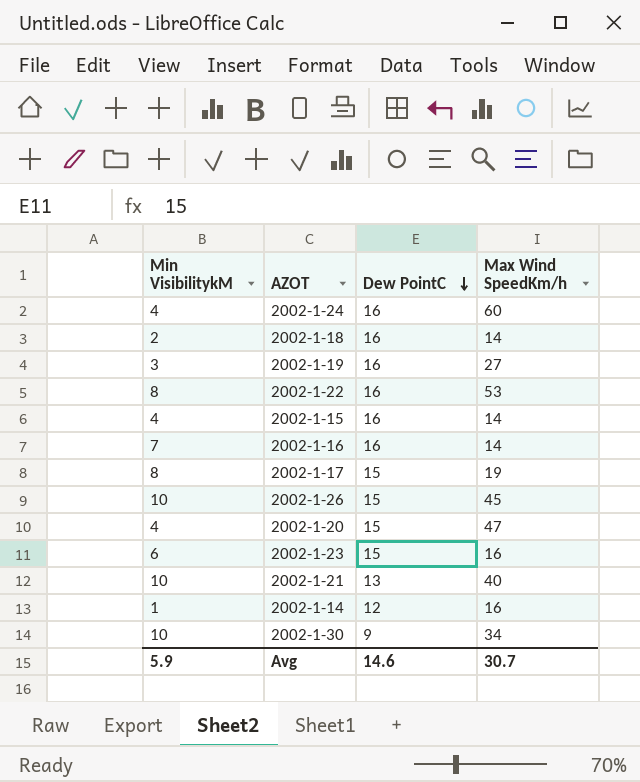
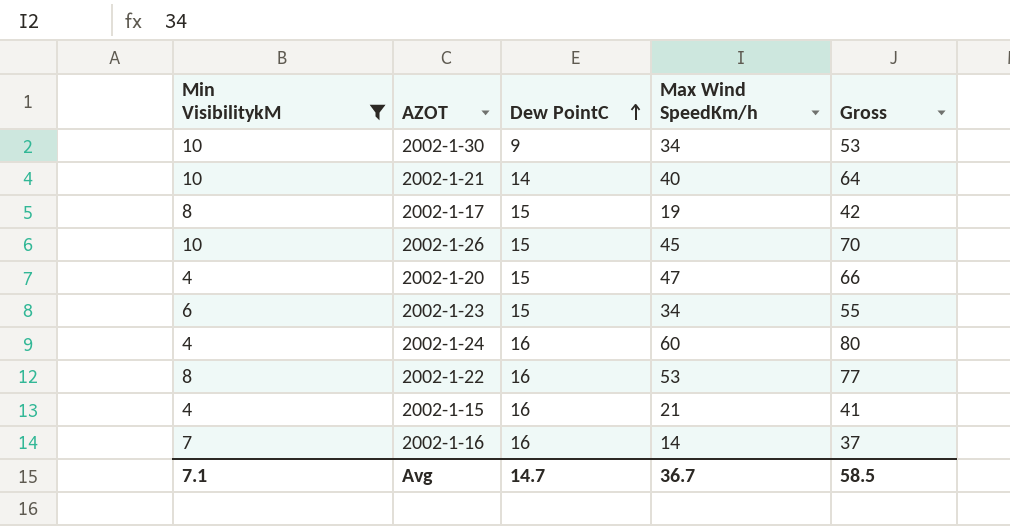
filter: none -> Min VisibilitykM >= 4
row order: Dew PointC descending -> Dew PointC ascending
column Gross | formula: none -> [Min VisibilitykM] + [Dew PointC] + [Max Wind SpeedKm/h]
2002-1-21 | Dew PointC: 13 -> 14
2002-1-23 | Max Wind SpeedKm/h: 16 -> 34
2002-1-15 | Max Wind SpeedKm/h: 14 -> 21
Avg | Min VisibilitykM: 5.9 -> 7.1
Avg | Dew PointC: 14.6 -> 14.7
Avg | Max Wind SpeedKm/h: 30.7 -> 36.7

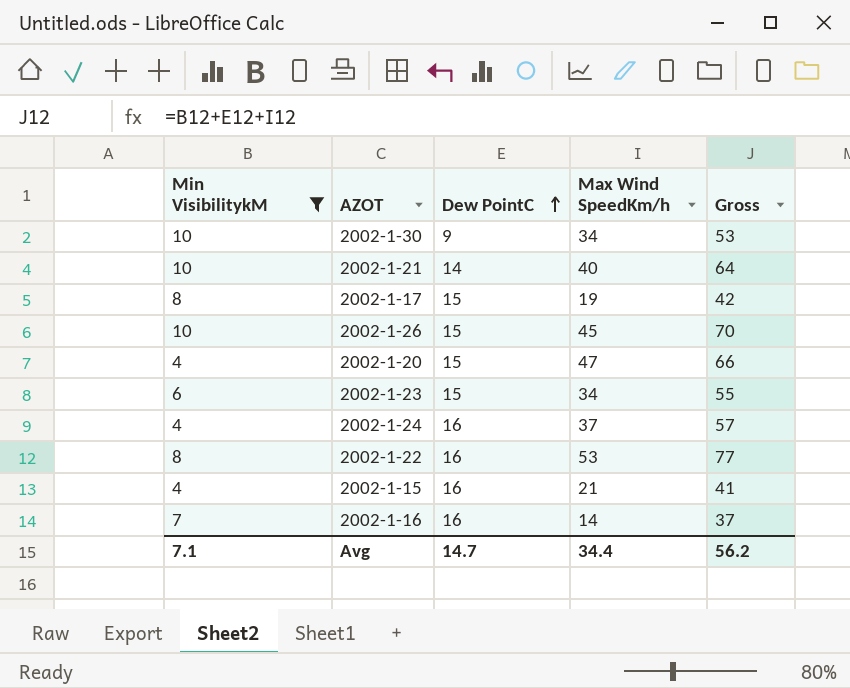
2002-1-24 | Max Wind SpeedKm/h: 60 -> 37
2002-1-24 | Gross: 80 -> 57
Avg | Max Wind SpeedKm/h: 36.7 -> 34.4
Avg | Gross: 58.5 -> 56.2

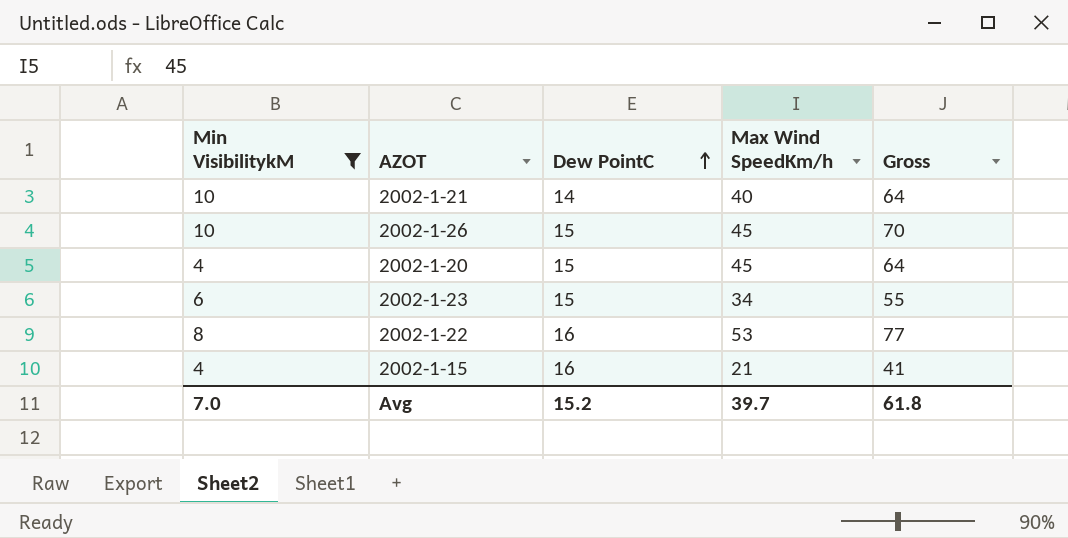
row 2002-1-30: 10 | 9 | 34 | 53 -> none
row 2002-1-17: 8 | 15 | 19 | 42 -> none
row 2002-1-24: 4 | 16 | 37 | 57 -> none
row 2002-1-16: 7 | 16 | 14 | 37 -> none
2002-1-20 | Max Wind SpeedKm/h: 47 -> 45
2002-1-20 | Gross: 66 -> 64
Avg | Min VisibilitykM: 7.1 -> 7.0
Avg | Dew PointC: 14.7 -> 15.2
Avg | Max Wind SpeedKm/h: 34.4 -> 39.7
Avg | Gross: 56.2 -> 61.8

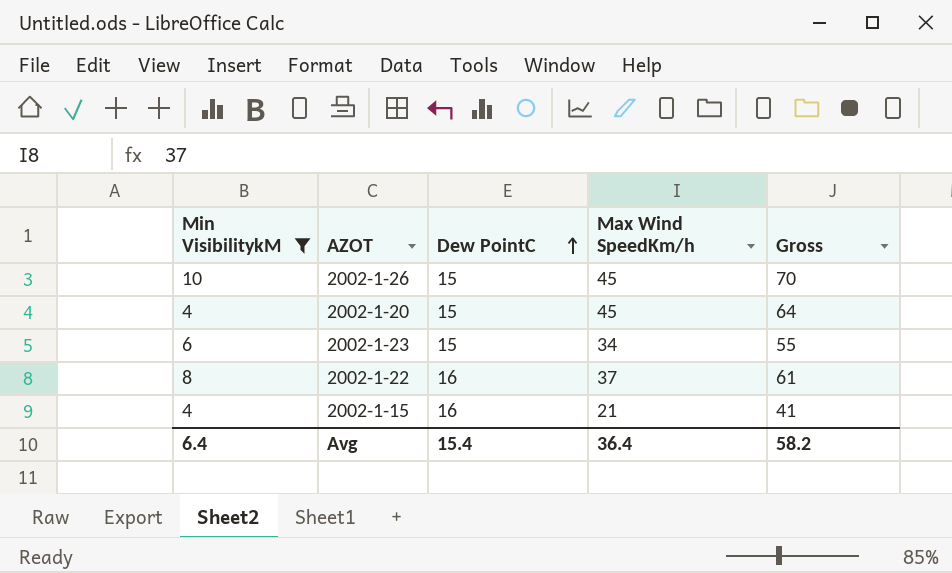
row 2002-1-21: 10 | 14 | 40 | 64 -> none
2002-1-22 | Max Wind SpeedKm/h: 53 -> 37
2002-1-22 | Gross: 77 -> 61
Avg | Min VisibilitykM: 7.0 -> 6.4
Avg | Dew PointC: 15.2 -> 15.4
Avg | Max Wind SpeedKm/h: 39.7 -> 36.4
Avg | Gross: 61.8 -> 58.2

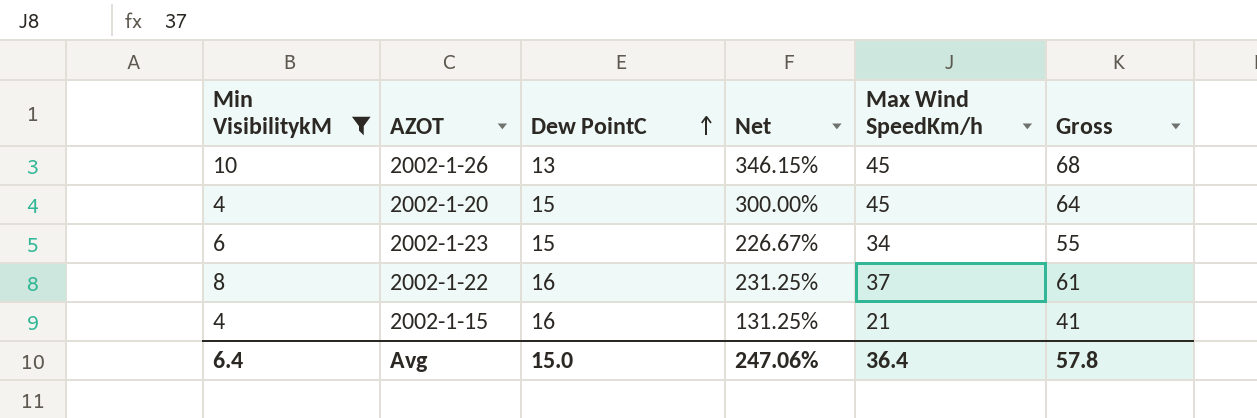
column Net | formula: none -> [Max Wind SpeedKm/h] / [Dew PointC]
2002-1-26 | Dew PointC: 15 -> 13
2002-1-26 | Gross: 70 -> 68
Avg | Dew PointC: 15.4 -> 15.0
Avg | Gross: 58.2 -> 57.8

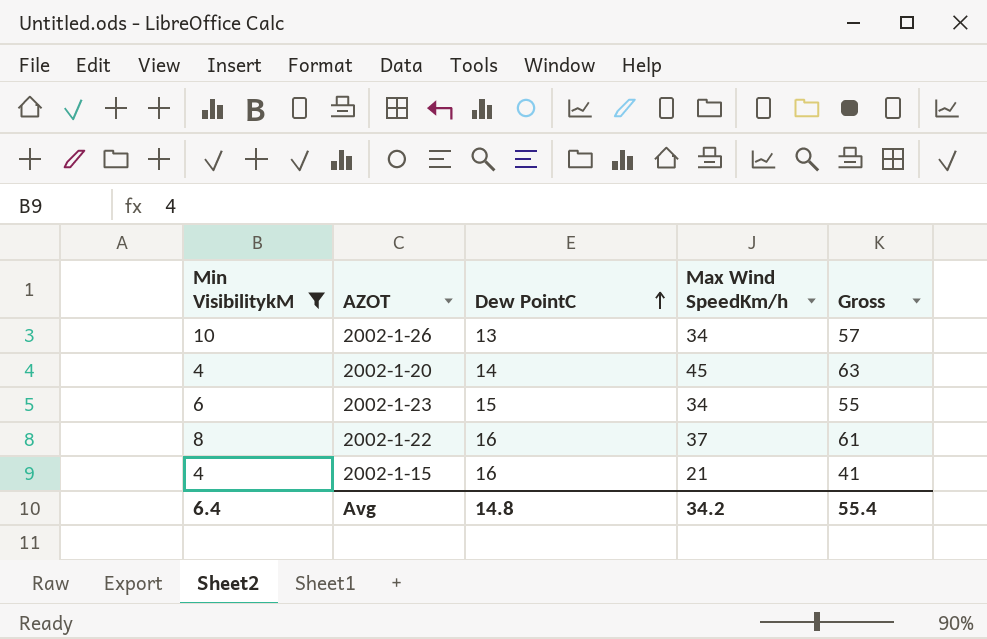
column Net | formula: [Max Wind SpeedKm/h] / [Dew PointC] -> none
2002-1-26 | Max Wind SpeedKm/h: 45 -> 34
2002-1-26 | Gross: 68 -> 57
2002-1-20 | Dew PointC: 15 -> 14
2002-1-20 | Gross: 64 -> 63
Avg | Dew PointC: 15.0 -> 14.8
Avg | Max Wind SpeedKm/h: 36.4 -> 34.2
Avg | Gross: 57.8 -> 55.4

